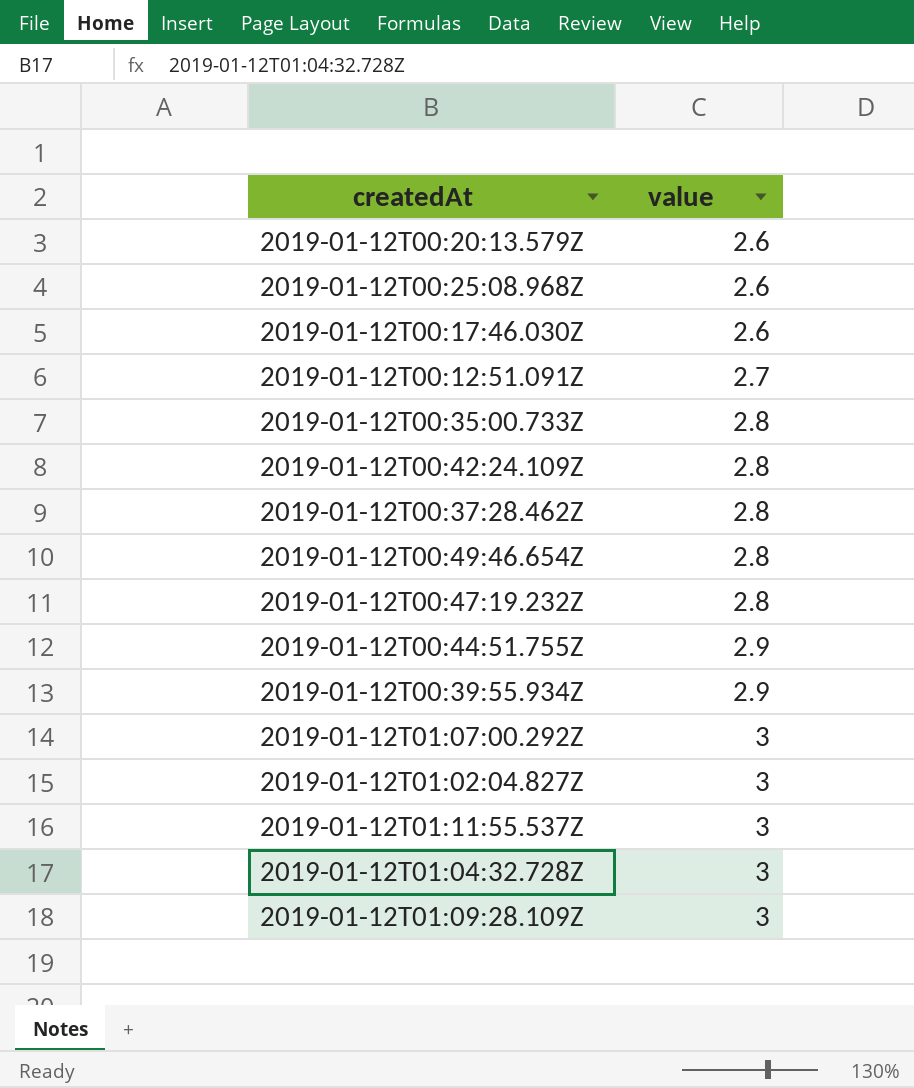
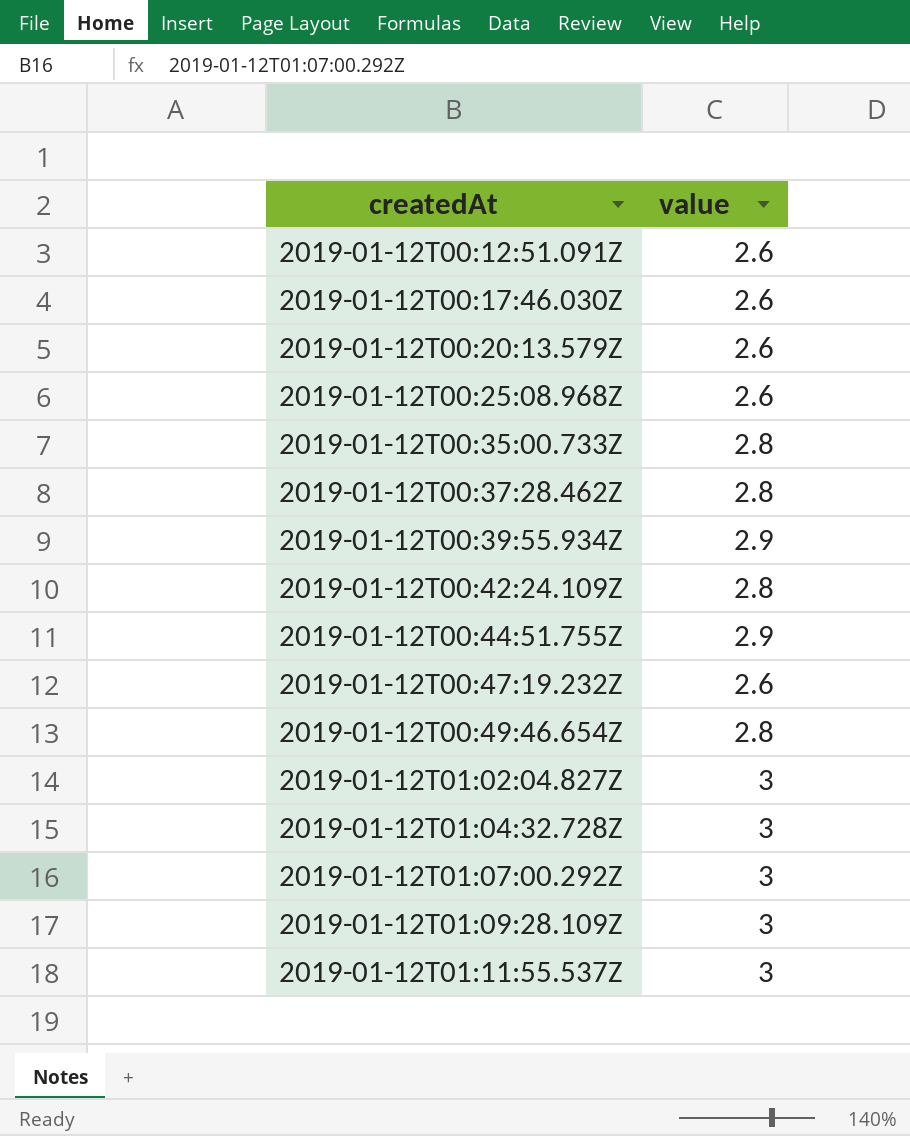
row order: value ascending -> createdAt ascending
2019-01-12T00:12:51.091Z | value: 2.7 -> 2.6
2019-01-12T00:47:19.232Z | value: 2.8 -> 2.6

